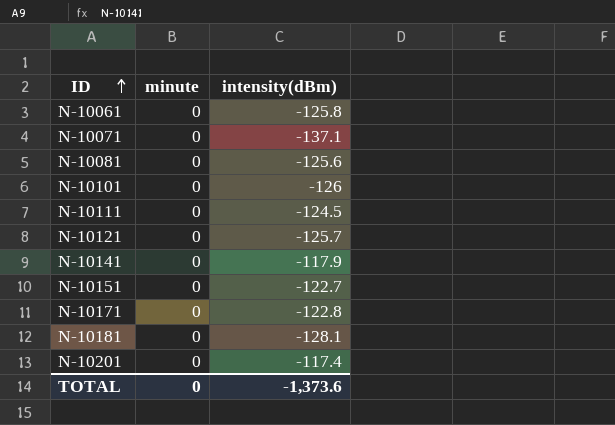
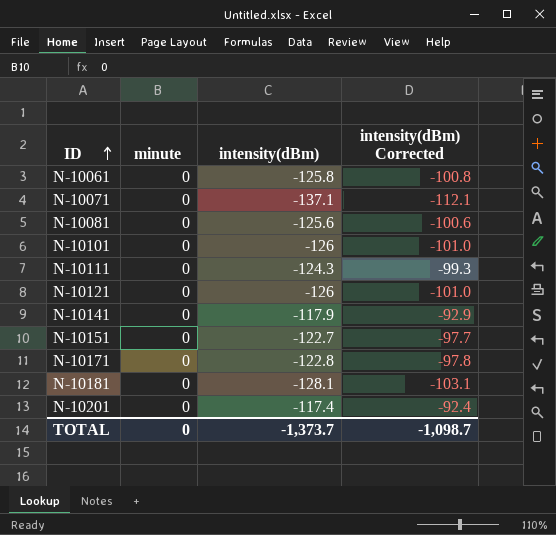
column intensity(dBm) Corrected | formula: none -> [intensity(dBm)] + 25
N-10111 | intensity(dBm): -124.5 -> -124.3
N-10121 | intensity(dBm): -125.7 -> -126
TOTAL | intensity(dBm): -1,373.6 -> -1,373.7

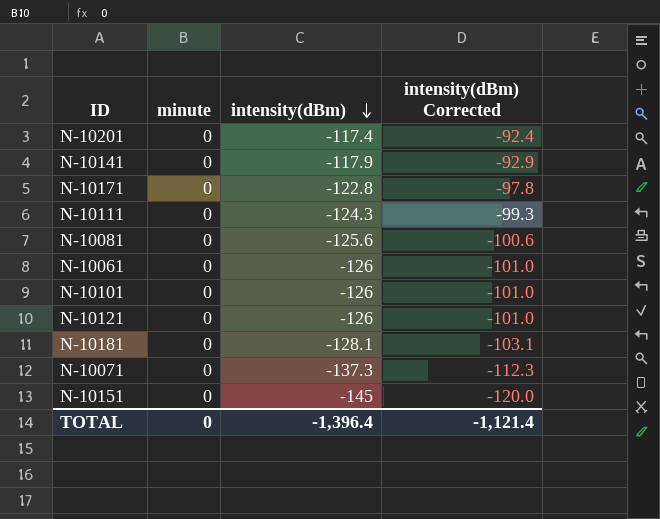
row order: ID ascending -> intensity(dBm) descending
N-10061 | intensity(dBm): -125.8 -> -126
N-10061 | intensity(dBm) Corrected: -100.8 -> -101.0
N-10071 | intensity(dBm): -137.1 -> -137.3
N-10071 | intensity(dBm) Corrected: -112.1 -> -112.3
N-10151 | intensity(dBm): -122.7 -> -145
N-10151 | intensity(dBm) Corrected: -97.7 -> -120.0
TOTAL | intensity(dBm): -1,373.7 -> -1,396.4
TOTAL | intensity(dBm) Corrected: -1,098.7 -> -1,121.4

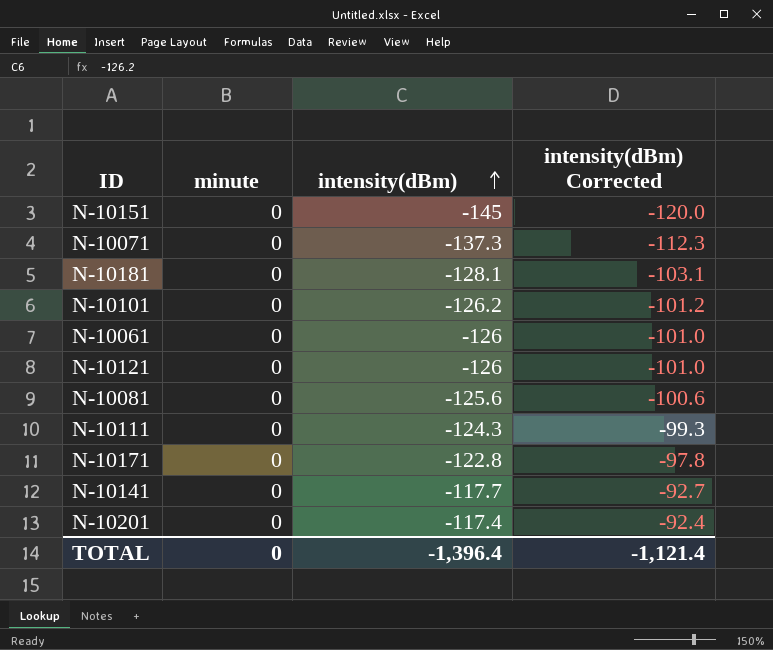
row order: intensity(dBm) descending -> intensity(dBm) ascending
N-10101 | intensity(dBm): -126 -> -126.2
N-10101 | intensity(dBm) Corrected: -101.0 -> -101.2
N-10141 | intensity(dBm): -117.9 -> -117.7
N-10141 | intensity(dBm) Corrected: -92.9 -> -92.7

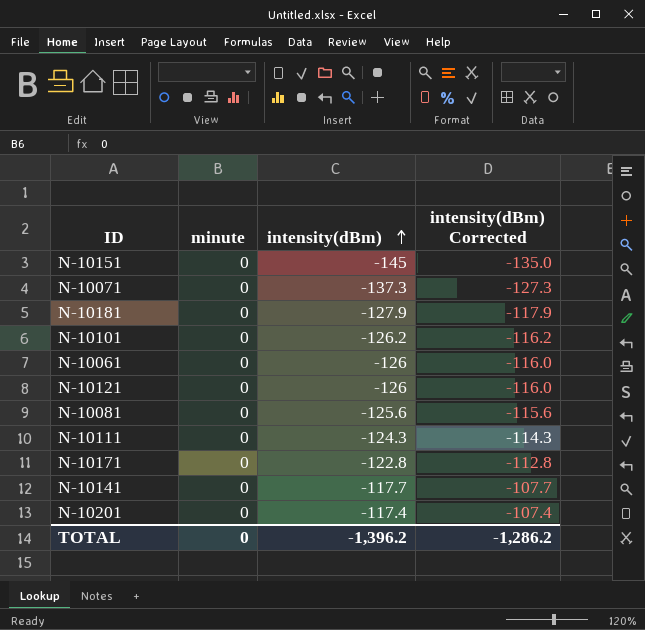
column intensity(dBm) Corrected | formula: [intensity(dBm)] + 25 -> [intensity(dBm)] + 10
N-10181 | intensity(dBm): -128.1 -> -127.9
TOTAL | intensity(dBm): -1,396.4 -> -1,396.2
TOTAL | intensity(dBm) Corrected: -1,121.4 -> -1,286.2

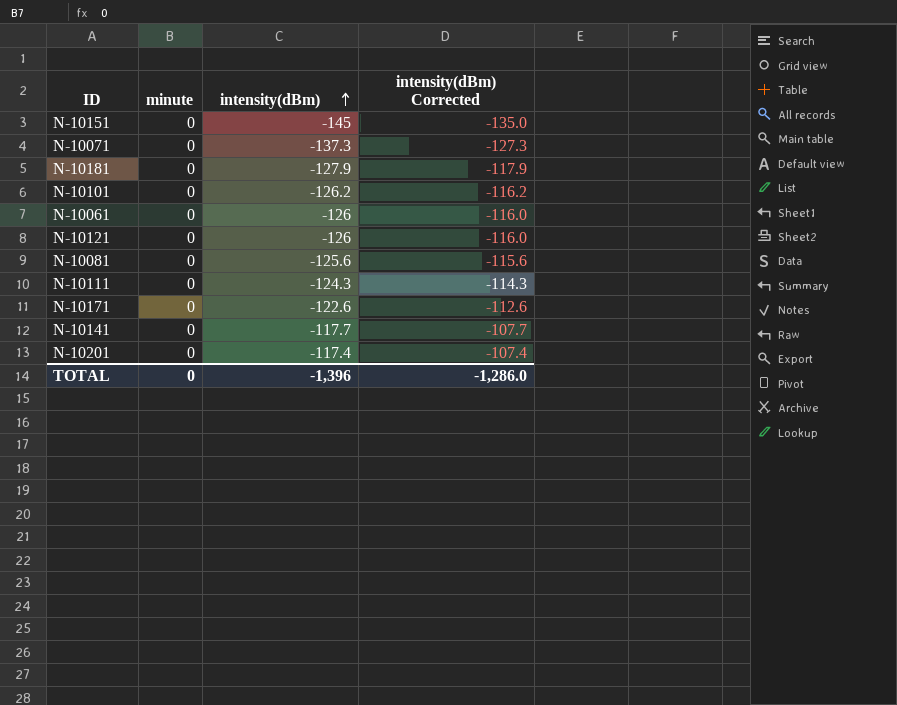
N-10171 | intensity(dBm): -122.8 -> -122.6
N-10171 | intensity(dBm) Corrected: -112.8 -> -112.6
TOTAL | intensity(dBm): -1,396.2 -> -1,396
TOTAL | intensity(dBm) Corrected: -1,286.2 -> -1,286.0

